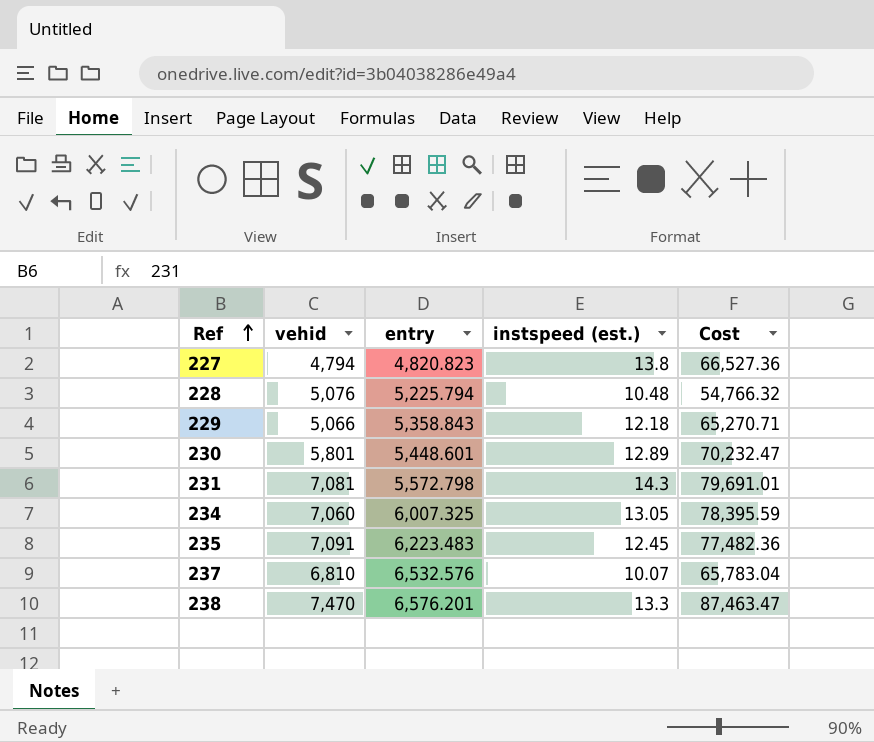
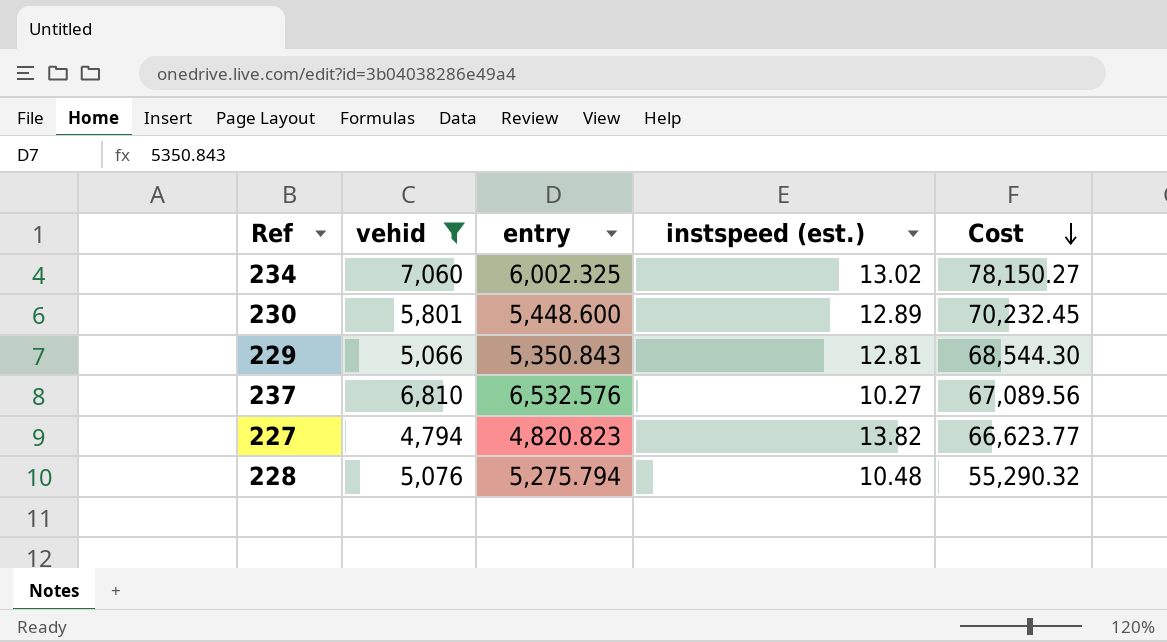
filter: none -> vehid <= 7,060
row order: Ref ascending -> Cost descending
234 | entry: 6,007.325 -> 6,002.325
234 | instspeed (est.): 13.05 -> 13.02
234 | Cost: 78,395.59 -> 78,150.27
230 | entry: 5,448.601 -> 5,448.600
230 | Cost: 70,232.47 -> 70,232.45
229 | entry: 5,358.843 -> 5,350.843
229 | instspeed (est.): 12.18 -> 12.81
229 | Cost: 65,270.71 -> 68,544.30
237 | instspeed (est.): 10.07 -> 10.27
237 | Cost: 65,783.04 -> 67,089.56
227 | instspeed (est.): 13.8 -> 13.82
227 | Cost: 66,527.36 -> 66,623.77
228 | entry: 5,225.794 -> 5,275.794
228 | Cost: 54,766.32 -> 55,290.32

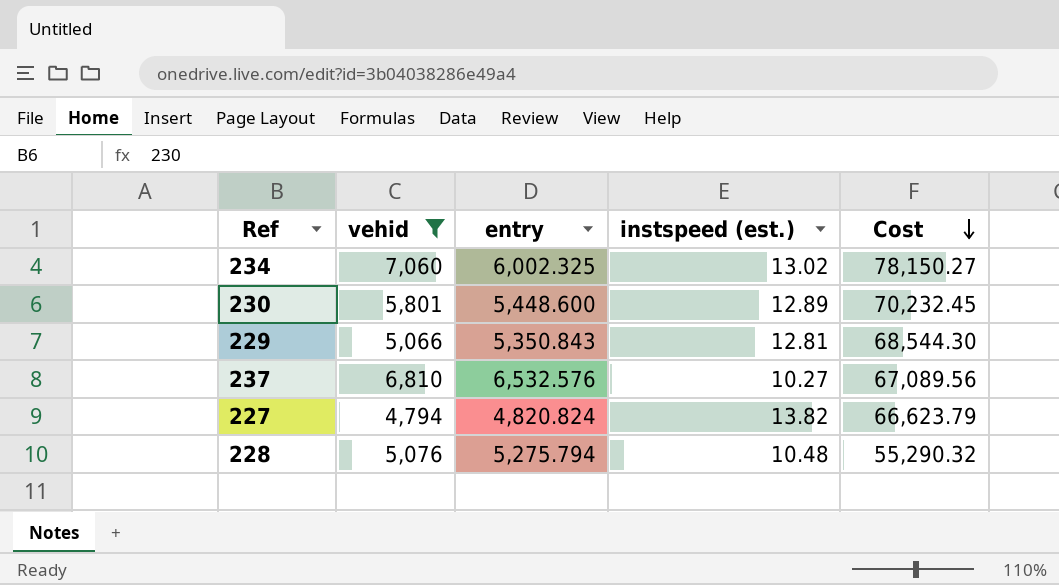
227 | entry: 4,820.823 -> 4,820.824
227 | Cost: 66,623.77 -> 66,623.79

